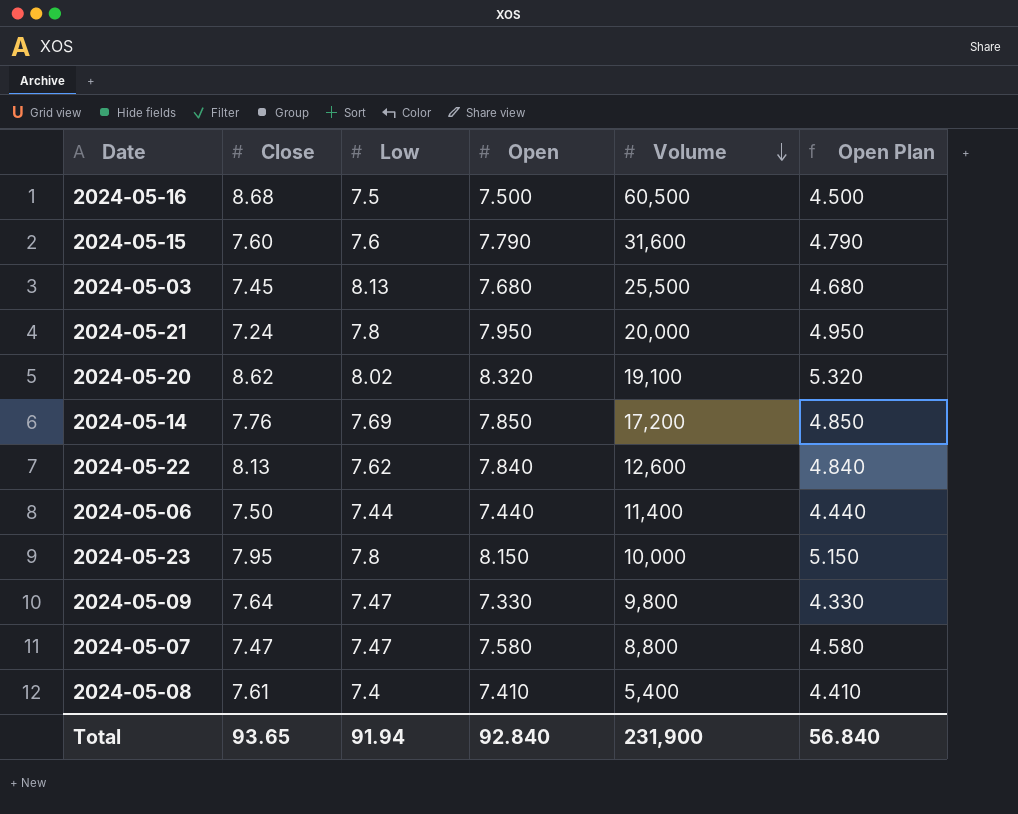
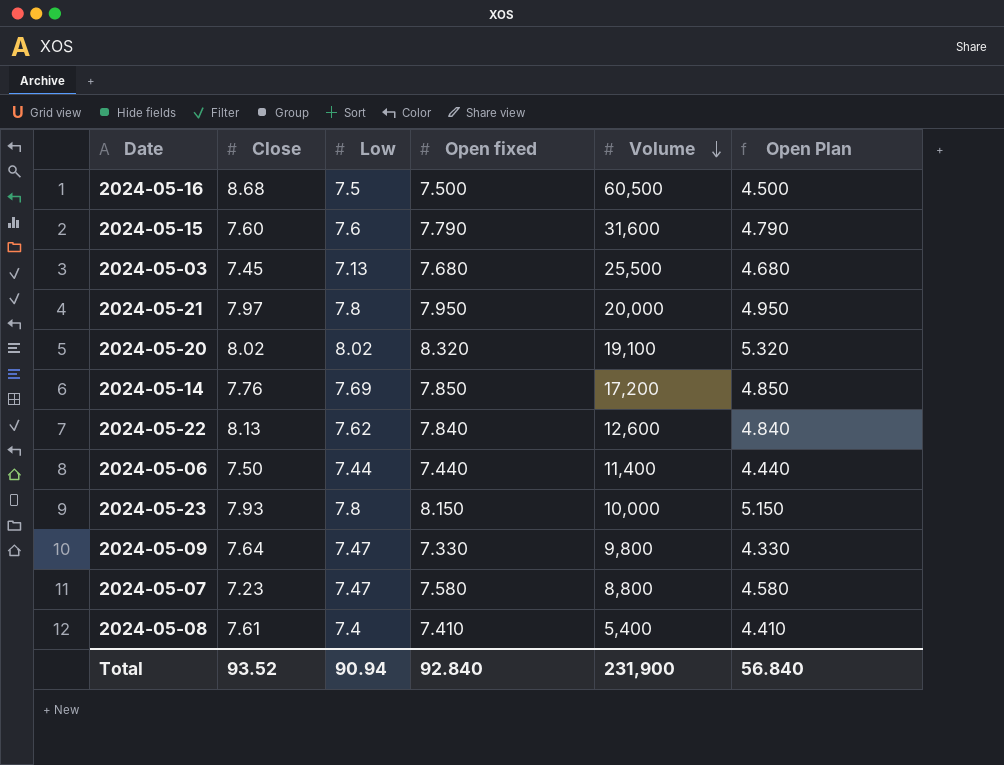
column name: Open -> Open fixed
2024-05-03 | Low: 8.13 -> 7.13
2024-05-21 | Close: 7.24 -> 7.97
2024-05-20 | Close: 8.62 -> 8.02
2024-05-23 | Close: 7.95 -> 7.93
2024-05-07 | Close: 7.47 -> 7.23
Total | Close: 93.65 -> 93.52
Total | Low: 91.94 -> 90.94

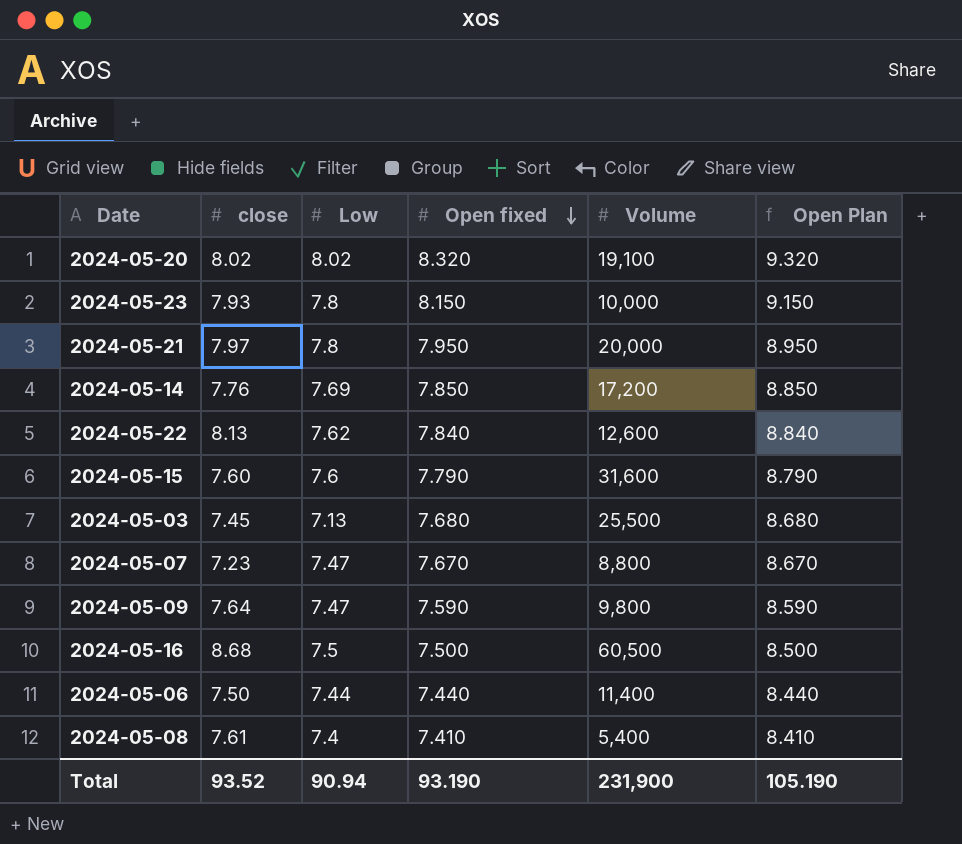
row order: Volume descending -> Open fixed descending
column name: Close -> close
column Open Plan | formula: [Open fixed] - 3 -> [Open fixed] + 1
2024-05-07 | Open fixed: 7.580 -> 7.670
2024-05-09 | Open fixed: 7.330 -> 7.590
Total | Open fixed: 92.840 -> 93.190
Total | Open Plan: 56.840 -> 105.190

